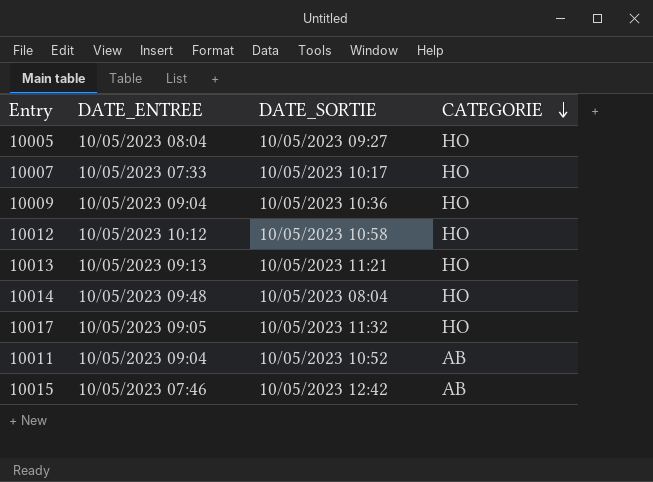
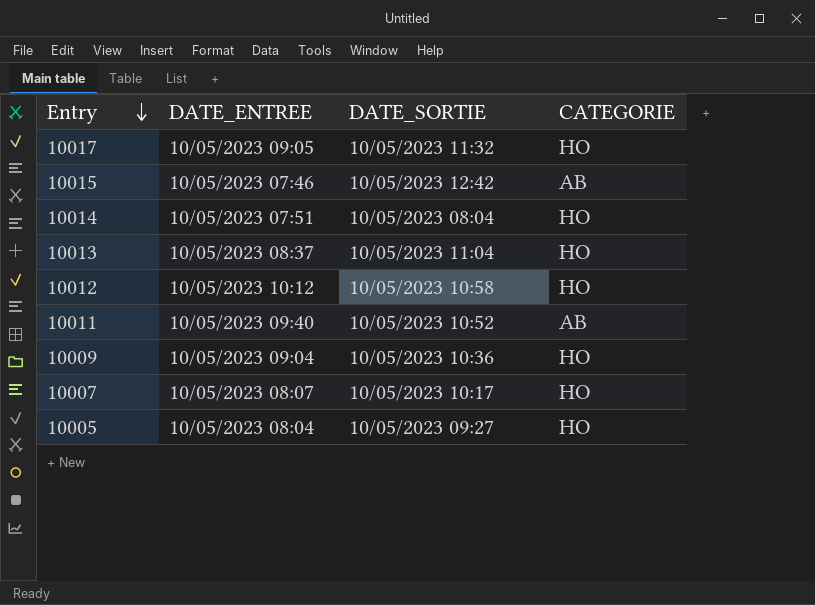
row order: CATEGORIE descending -> Entry descending
10014 | DATE_ENTREE: 10/05/2023 09:48 -> 10/05/2023 07:51
10013 | DATE_ENTREE: 10/05/2023 09:13 -> 10/05/2023 08:37
10013 | DATE_SORTIE: 10/05/2023 11:21 -> 10/05/2023 11:04
10011 | DATE_ENTREE: 10/05/2023 09:04 -> 10/05/2023 09:40
10007 | DATE_ENTREE: 10/05/2023 07:33 -> 10/05/2023 08:07

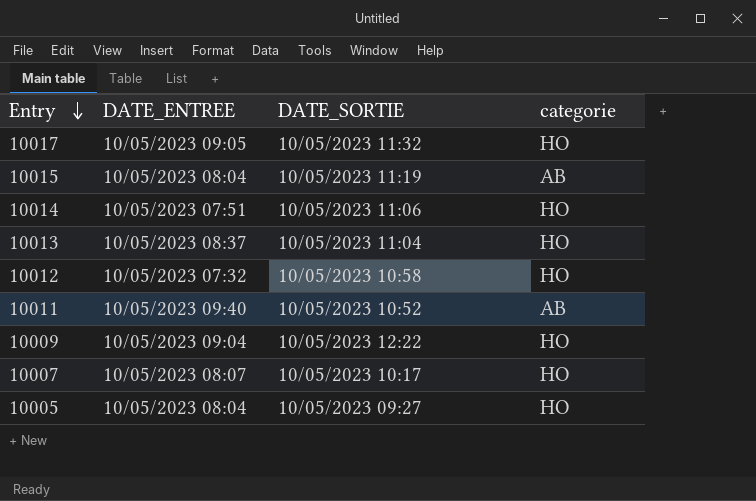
column name: CATEGORIE -> categorie
10015 | DATE_ENTREE: 10/05/2023 07:46 -> 10/05/2023 08:04
10015 | DATE_SORTIE: 10/05/2023 12:42 -> 10/05/2023 11:19
10014 | DATE_SORTIE: 10/05/2023 08:04 -> 10/05/2023 11:06
10012 | DATE_ENTREE: 10/05/2023 10:12 -> 10/05/2023 07:32
10009 | DATE_SORTIE: 10/05/2023 10:36 -> 10/05/2023 12:22

